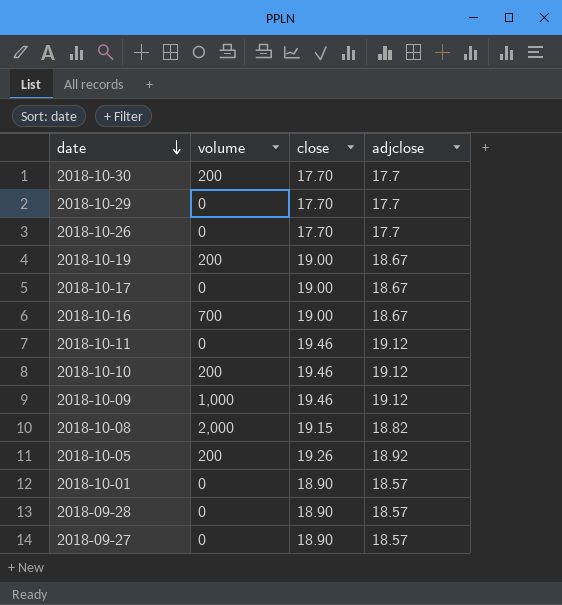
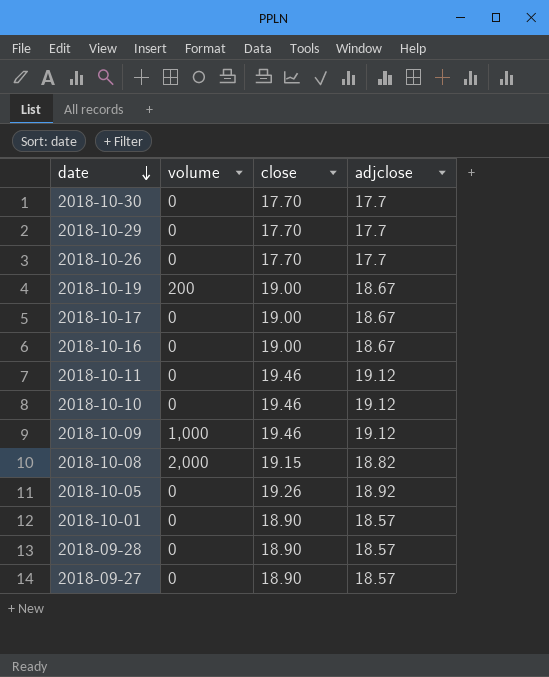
2018-10-30 | volume: 200 -> 0
2018-10-16 | volume: 700 -> 0
2018-10-10 | volume: 200 -> 0
2018-10-05 | volume: 200 -> 0

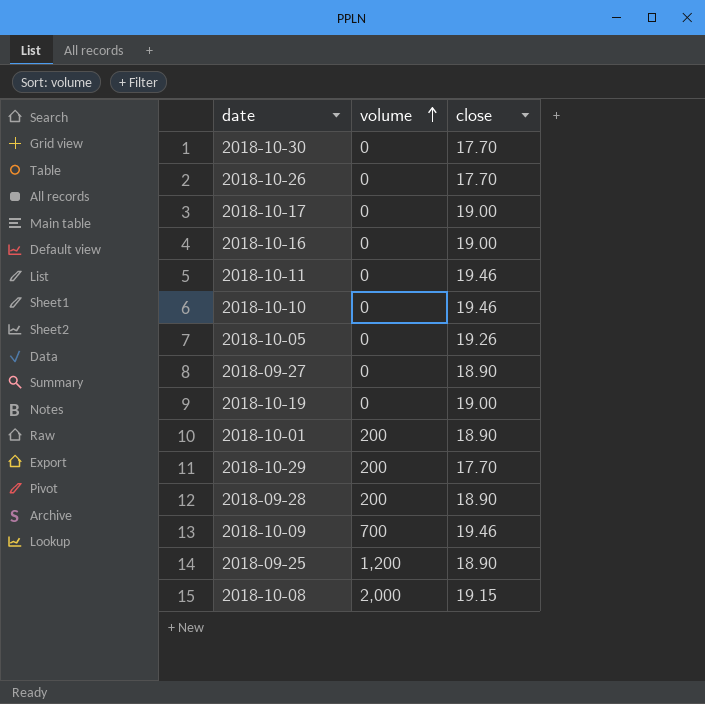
row order: date descending -> volume ascending
column adjclose | position: 4 -> none
2018-10-19 | volume: 200 -> 0
2018-10-01 | volume: 0 -> 200
2018-10-29 | volume: 0 -> 200
2018-09-28 | volume: 0 -> 200
2018-10-09 | volume: 1,000 -> 700
row 2018-09-25: none -> 1,200 | 18.90

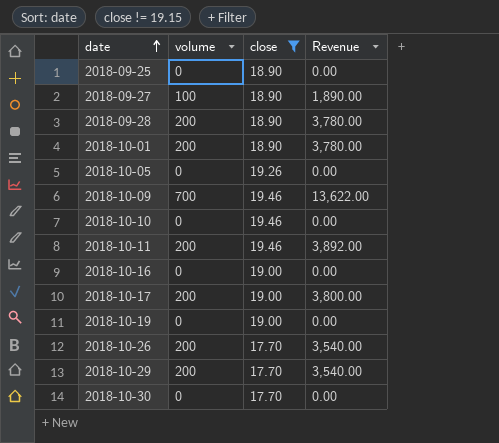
filter: none -> close != 19.15
row order: volume ascending -> date ascending
column Revenue | formula: none -> [volume] * [close]
2018-09-25 | volume: 1,200 -> 0
2018-09-27 | volume: 0 -> 100
2018-10-11 | volume: 0 -> 200
2018-10-17 | volume: 0 -> 200
2018-10-26 | volume: 0 -> 200

